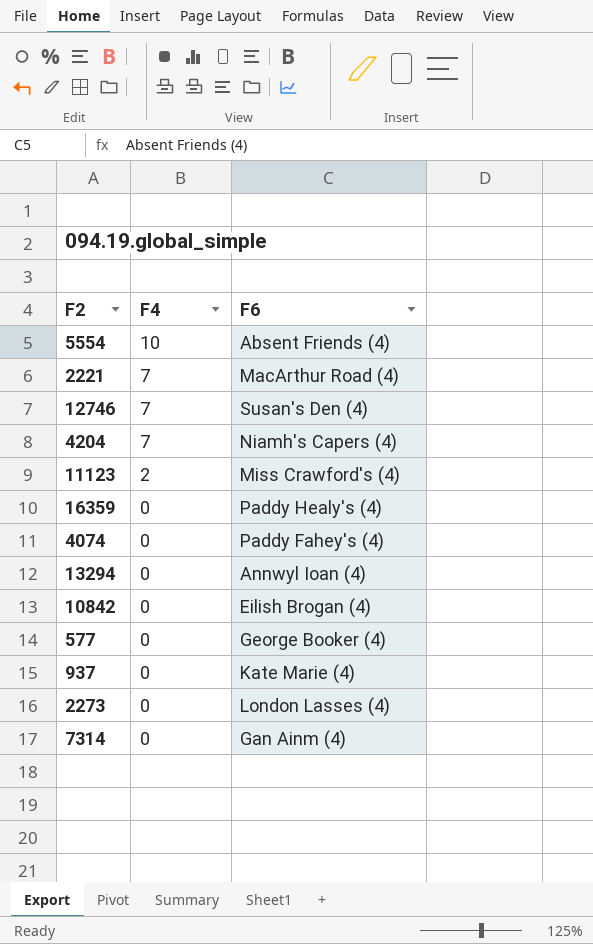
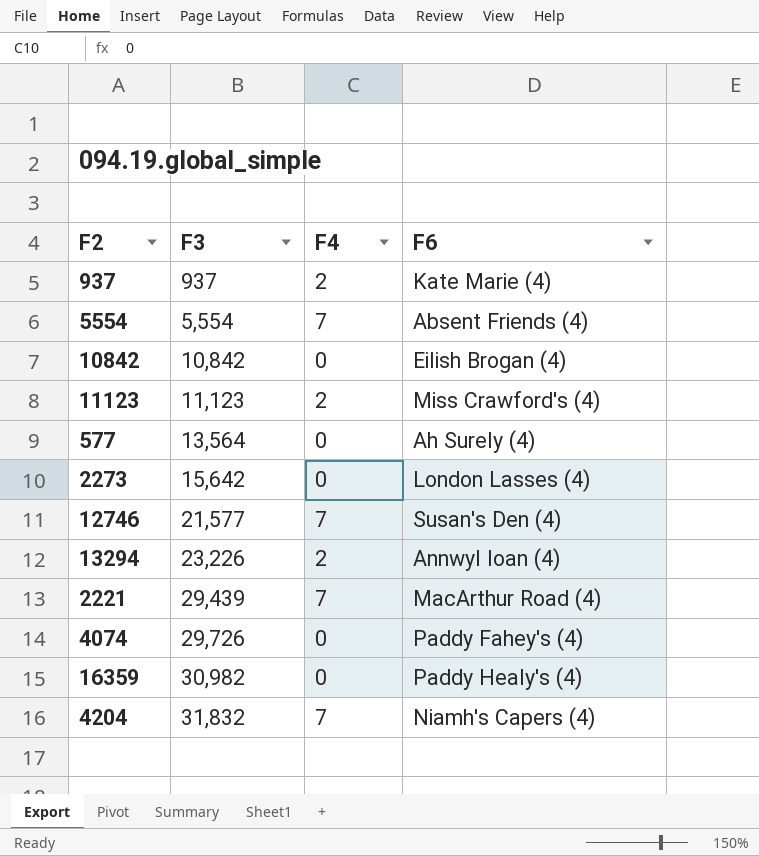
row order: F4 descending -> F3 ascending
column F3 | position: none -> 2
row 7314: 0 | Gan Ainm (4) -> none
937 | F4: 0 -> 2
5554 | F4: 10 -> 7
577 | F6: George Booker (4) -> Ah Surely (4)
13294 | F4: 0 -> 2

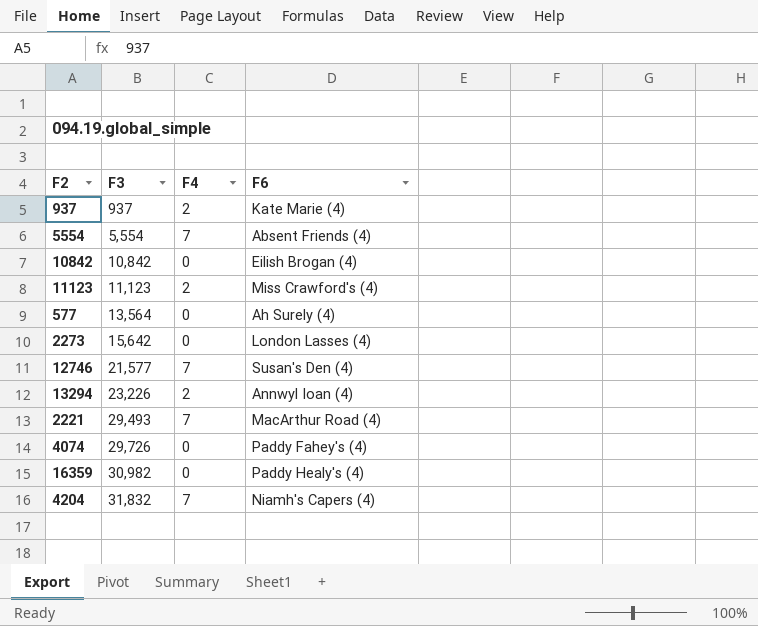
2221 | F3: 29,439 -> 29,493

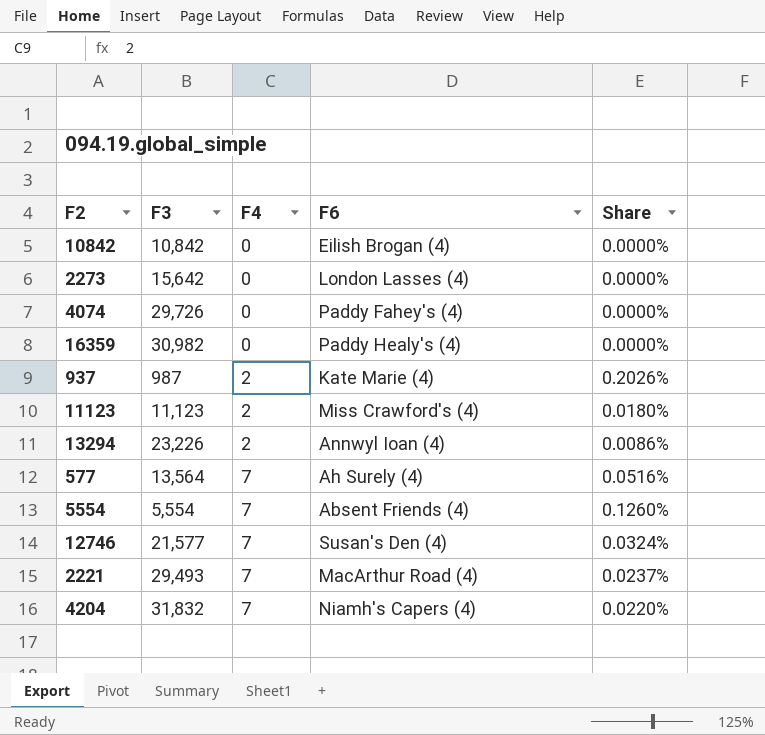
row order: F3 ascending -> F4 ascending
column Share | formula: none -> [F4] / [F3]
937 | F3: 937 -> 987
577 | F4: 0 -> 7

